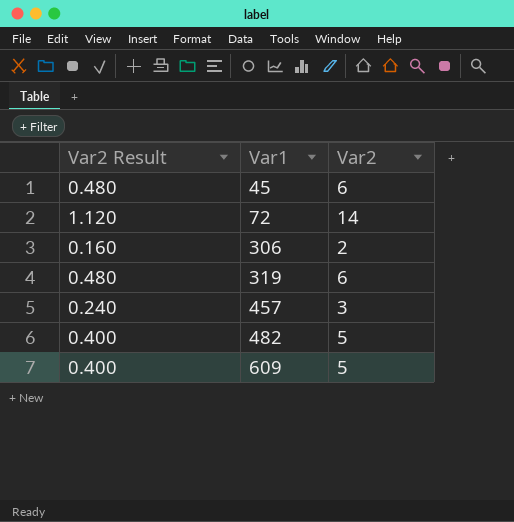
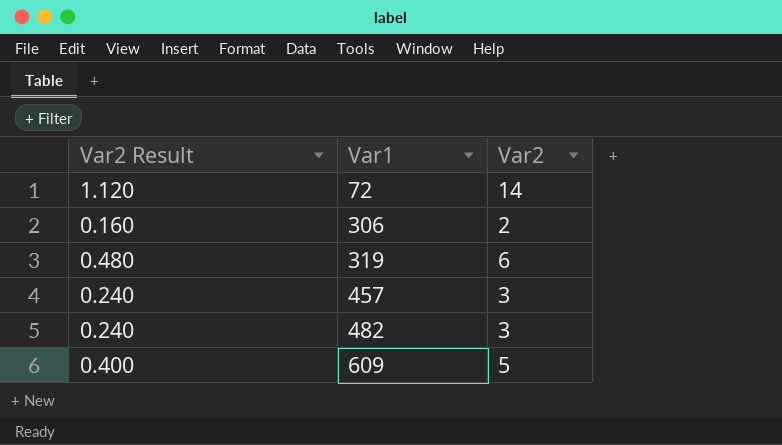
row 45: 0.480 | 6 -> none
482 | Var2 Result: 0.400 -> 0.240
482 | Var2: 5 -> 3

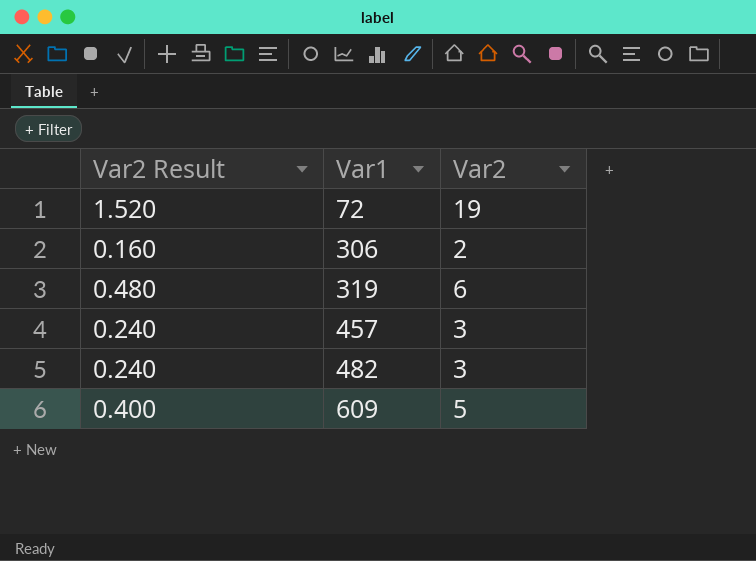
72 | Var2 Result: 1.120 -> 1.520
72 | Var2: 14 -> 19

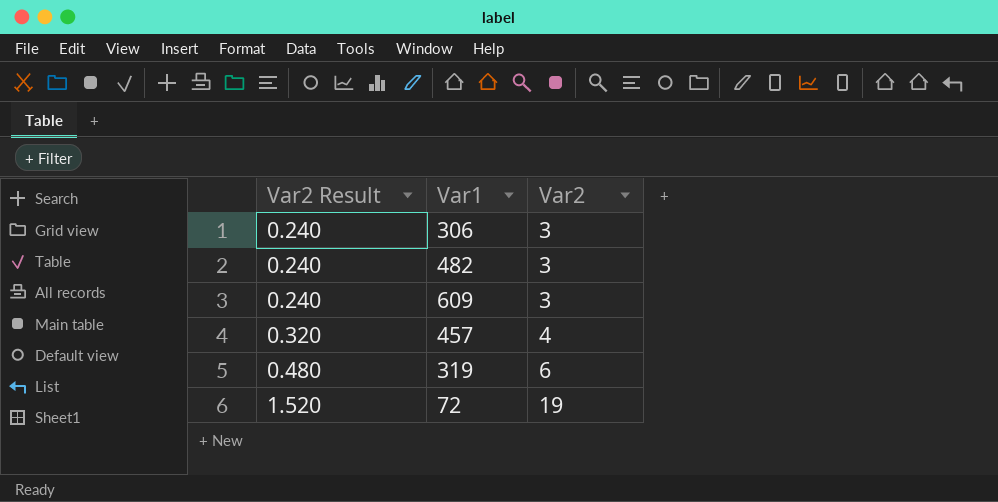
row order: Var1 ascending -> Var2 Result ascending
306 | Var2 Result: 0.160 -> 0.240
306 | Var2: 2 -> 3
609 | Var2 Result: 0.400 -> 0.240
609 | Var2: 5 -> 3
457 | Var2 Result: 0.240 -> 0.320
457 | Var2: 3 -> 4

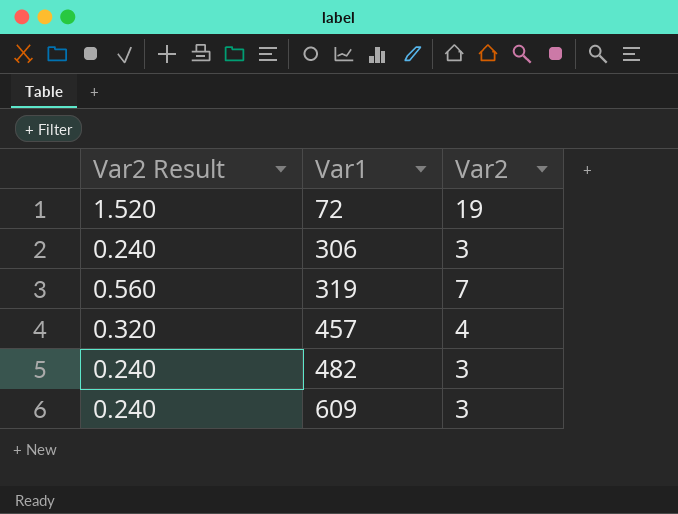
row order: Var2 Result ascending -> Var1 ascending
319 | Var2 Result: 0.480 -> 0.560
319 | Var2: 6 -> 7

